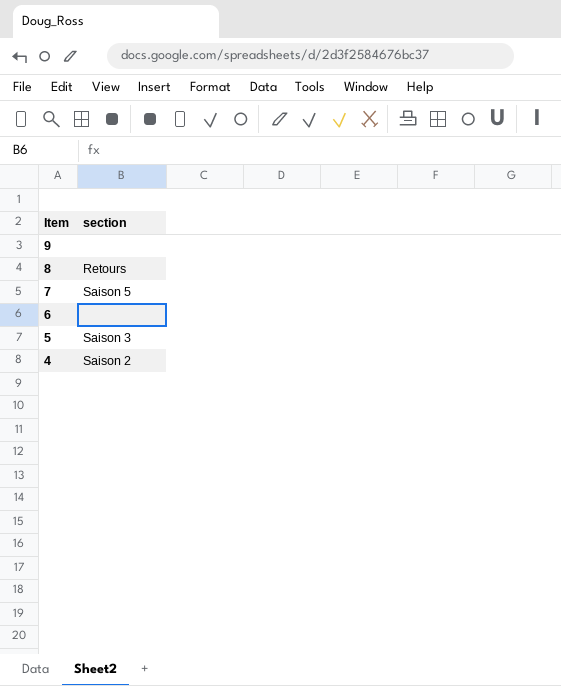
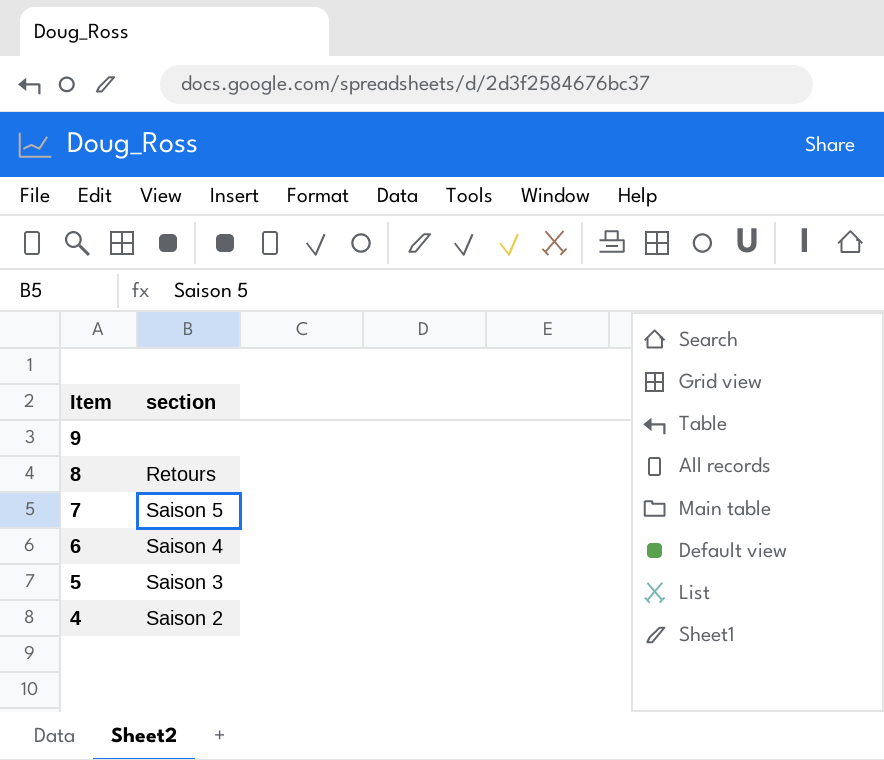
6 | section: none -> Saison 4

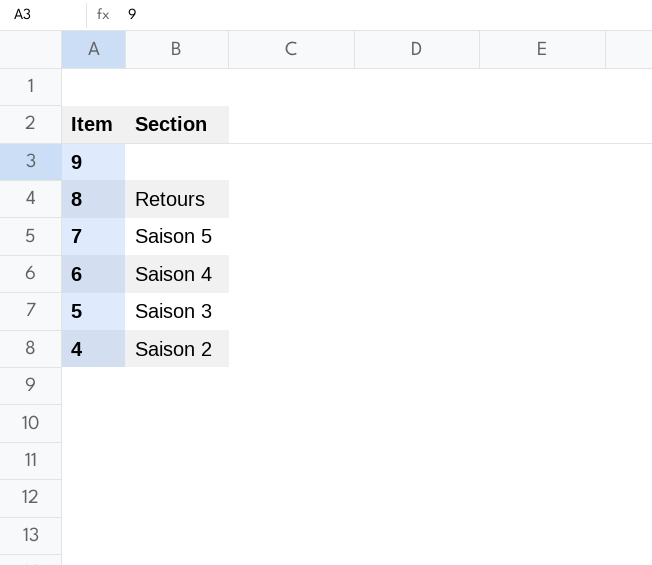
column name: section -> Section

